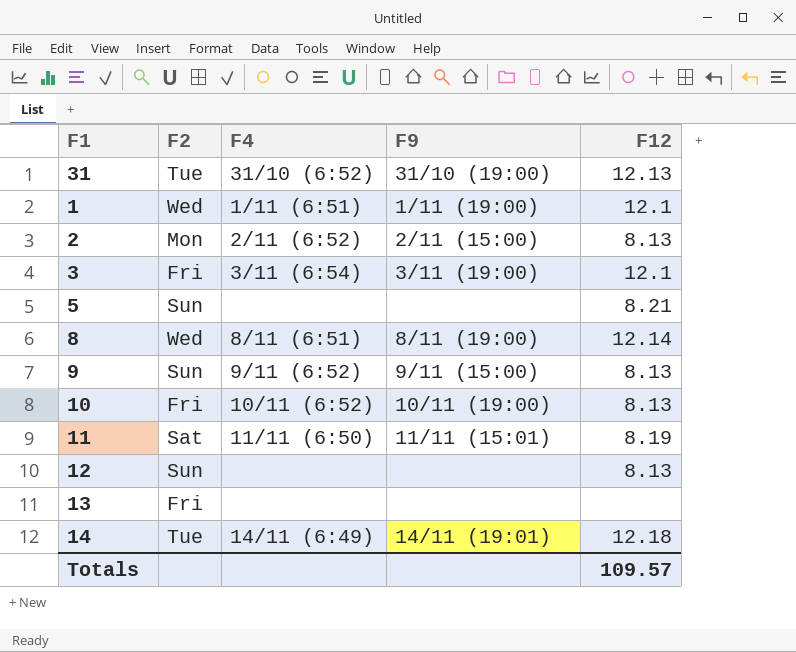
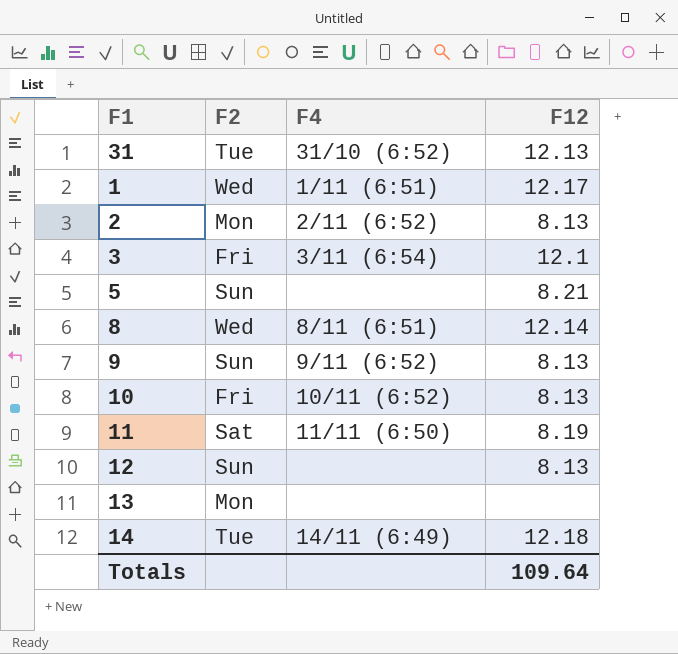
column F9 | position: 4 -> none
1 | F12: 12.1 -> 12.17
13 | F2: Fri -> Mon
Totals | F12: 109.57 -> 109.64

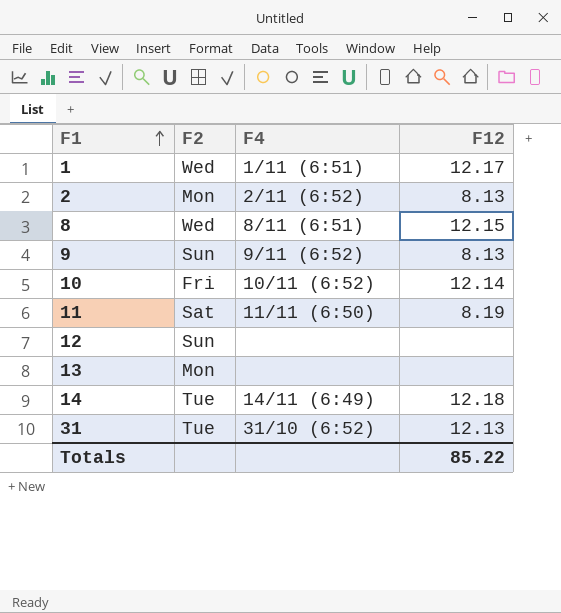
row order: none -> F1 ascending
row 3: Fri | 3/11 (6:54) | 12.1 -> none
row 5: Sun | none | 8.21 -> none
8 | F12: 12.14 -> 12.15
10 | F12: 8.13 -> 12.14
12 | F12: 8.13 -> none
Totals | F12: 109.64 -> 85.22

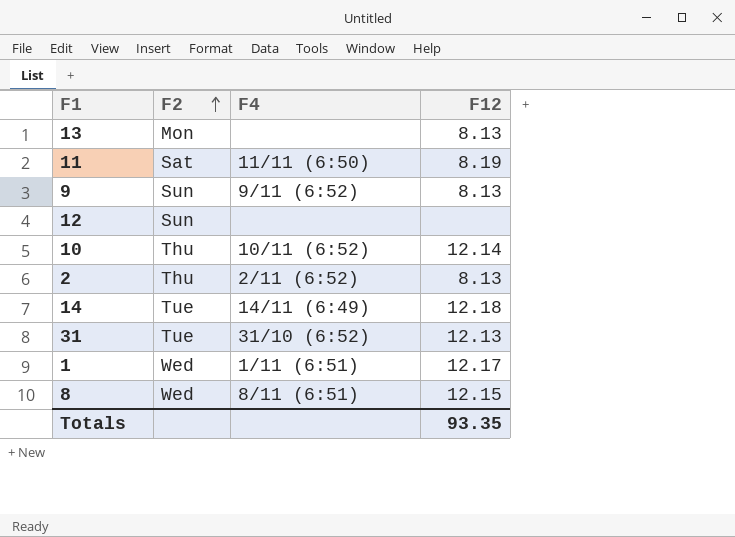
row order: F1 ascending -> F2 ascending
13 | F12: none -> 8.13
10 | F2: Fri -> Thu
2 | F2: Mon -> Thu
Totals | F12: 85.22 -> 93.35

